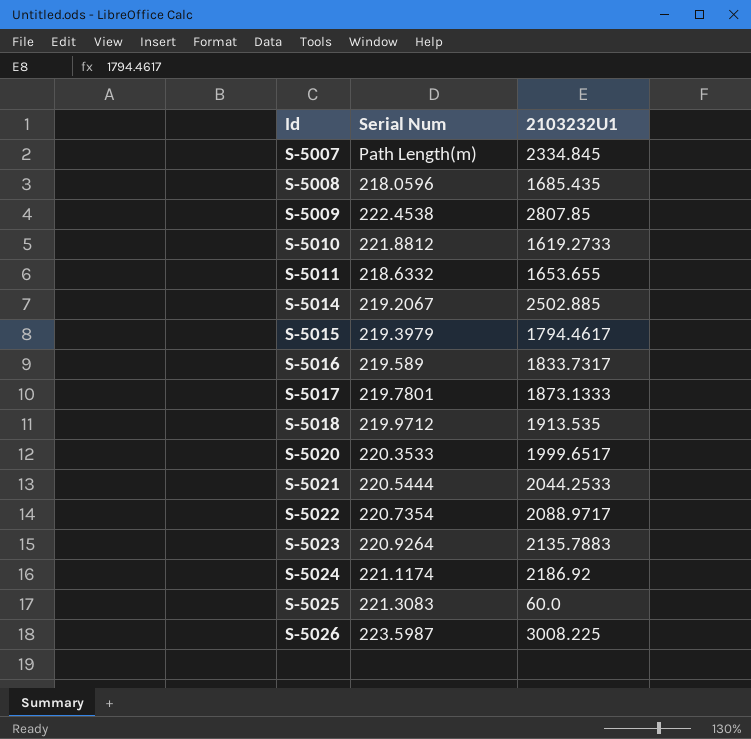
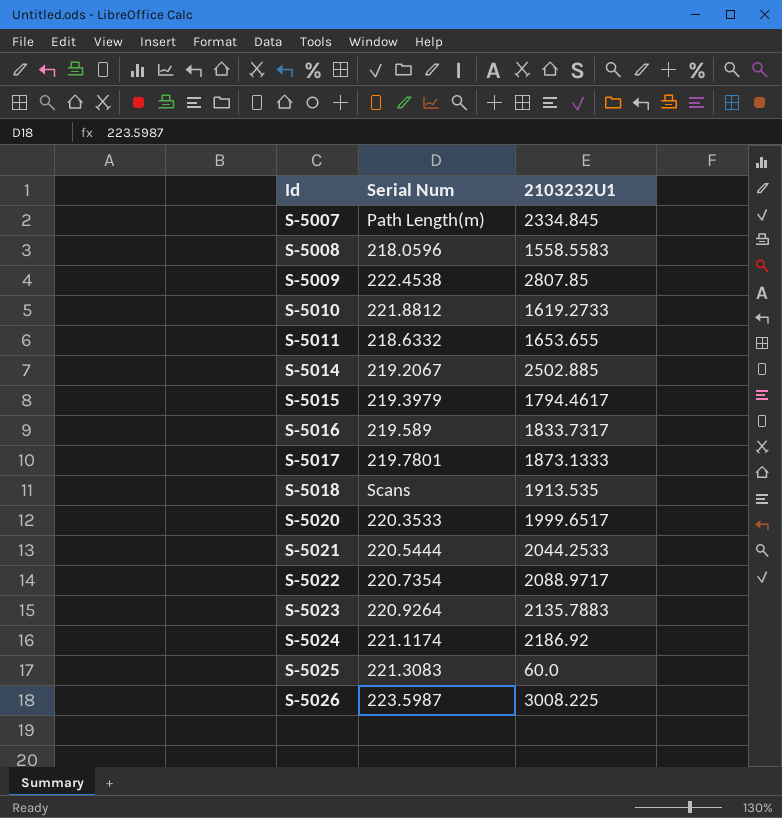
S-5008 | 2103232U1: 1685.435 -> 1558.5583
S-5018 | Serial Num: 219.9712 -> Scans

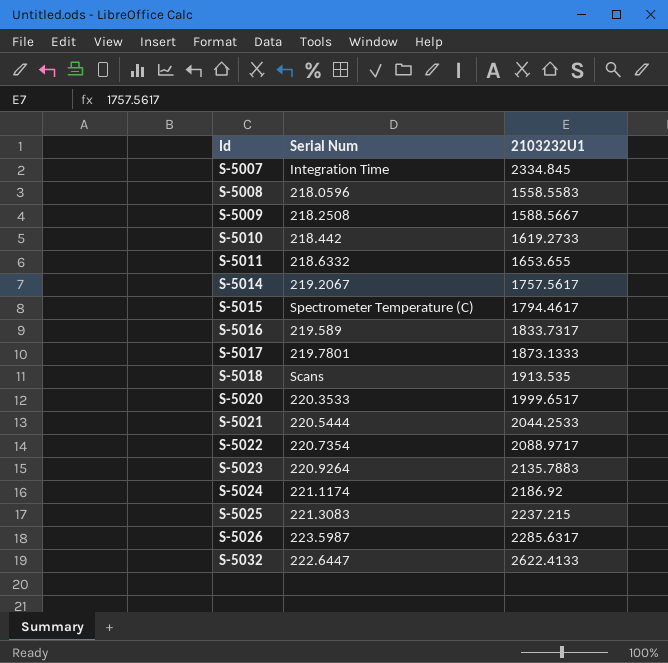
S-5007 | Serial Num: Path Length(m) -> Integration Time
S-5009 | Serial Num: 222.4538 -> 218.2508
S-5009 | 2103232U1: 2807.85 -> 1588.5667
S-5010 | Serial Num: 221.8812 -> 218.442
S-5014 | 2103232U1: 2502.885 -> 1757.5617
S-5015 | Serial Num: 219.3979 -> Spectrometer Temperature (C)
S-5025 | 2103232U1: 60.0 -> 2237.215
S-5026 | 2103232U1: 3008.225 -> 2285.6317
row S-5032: none -> 222.6447 | 2622.4133

